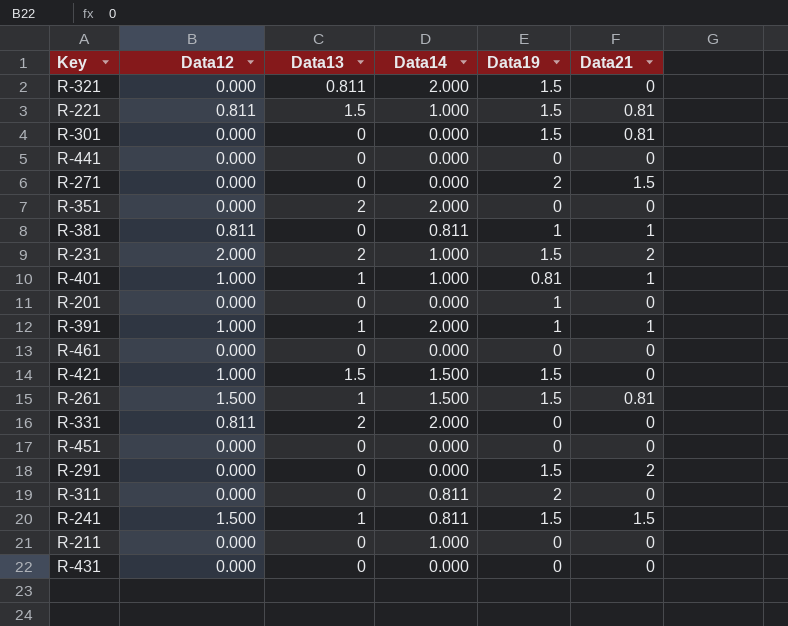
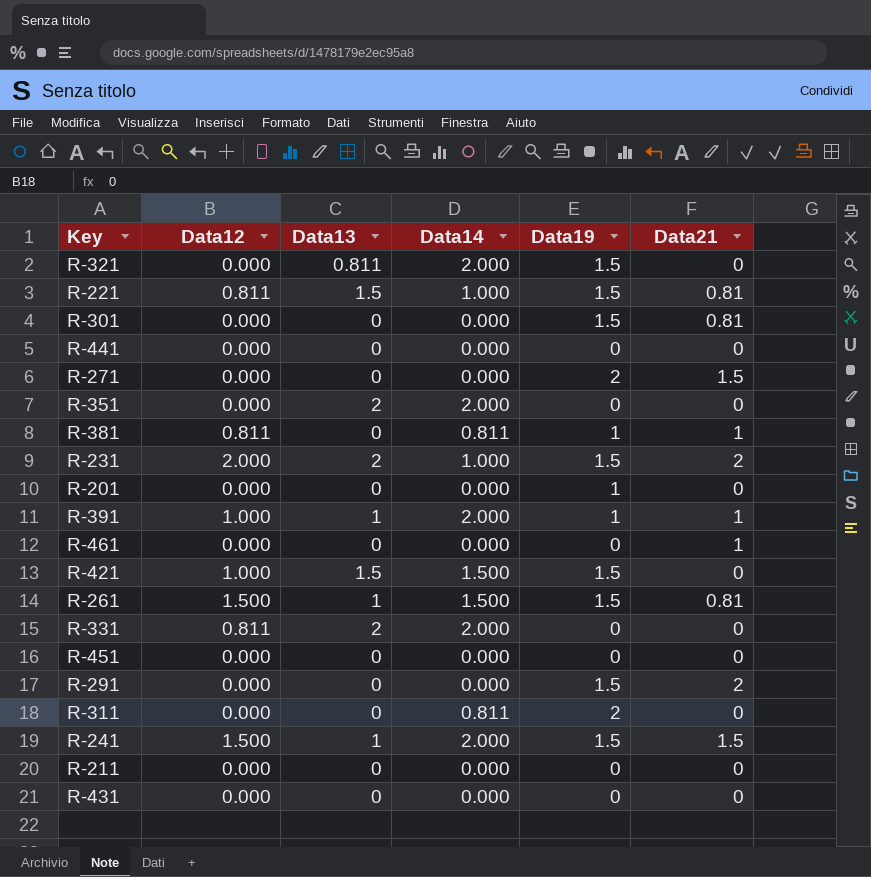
row R-401: 1.000 | 1 | 1.000 | 0.81 | 1 -> none
R-461 | Data21: 0 -> 1
R-241 | Data14: 0.811 -> 2.000
R-211 | Data14: 1.000 -> 0.000

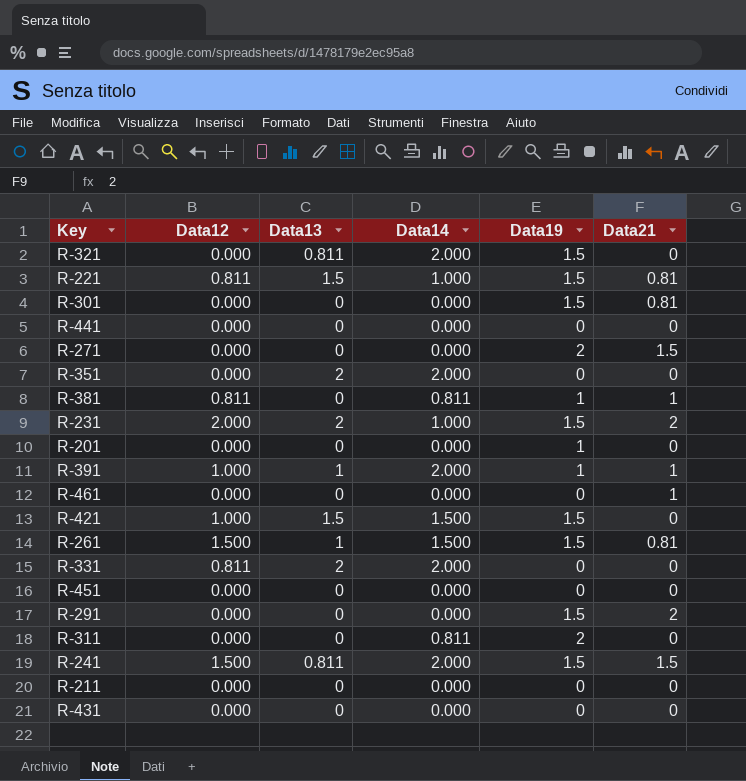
R-241 | Data13: 1 -> 0.811

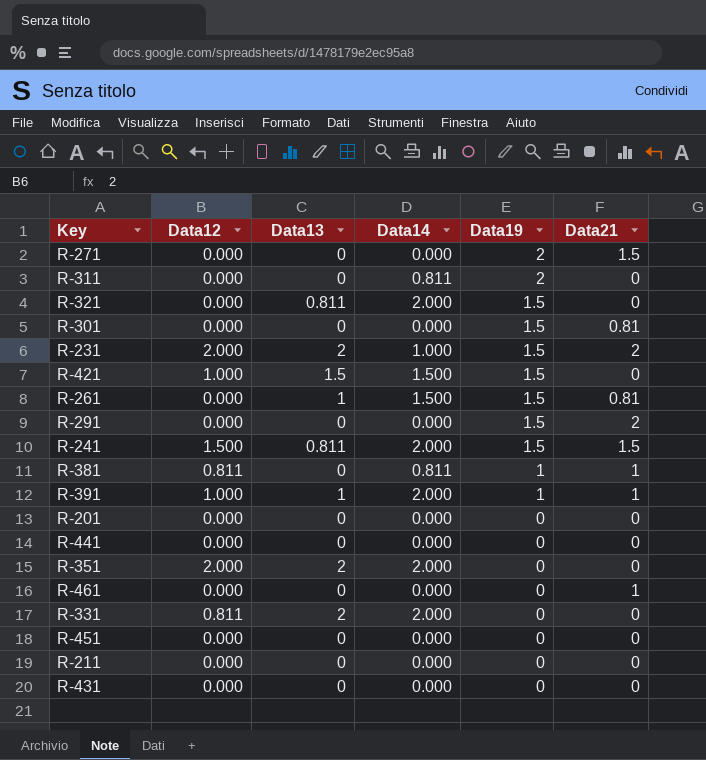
row order: none -> Data19 descending
row R-221: 0.811 | 1.5 | 1.000 | 1.5 | 0.81 -> none
R-261 | Data12: 1.500 -> 0.000
R-201 | Data19: 1 -> 0
R-351 | Data12: 0.000 -> 2.000

